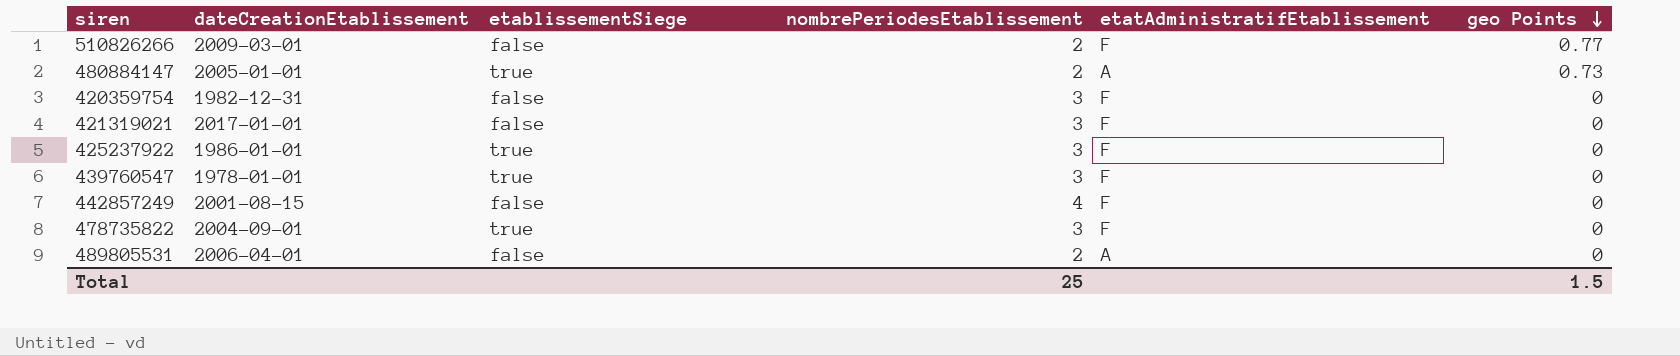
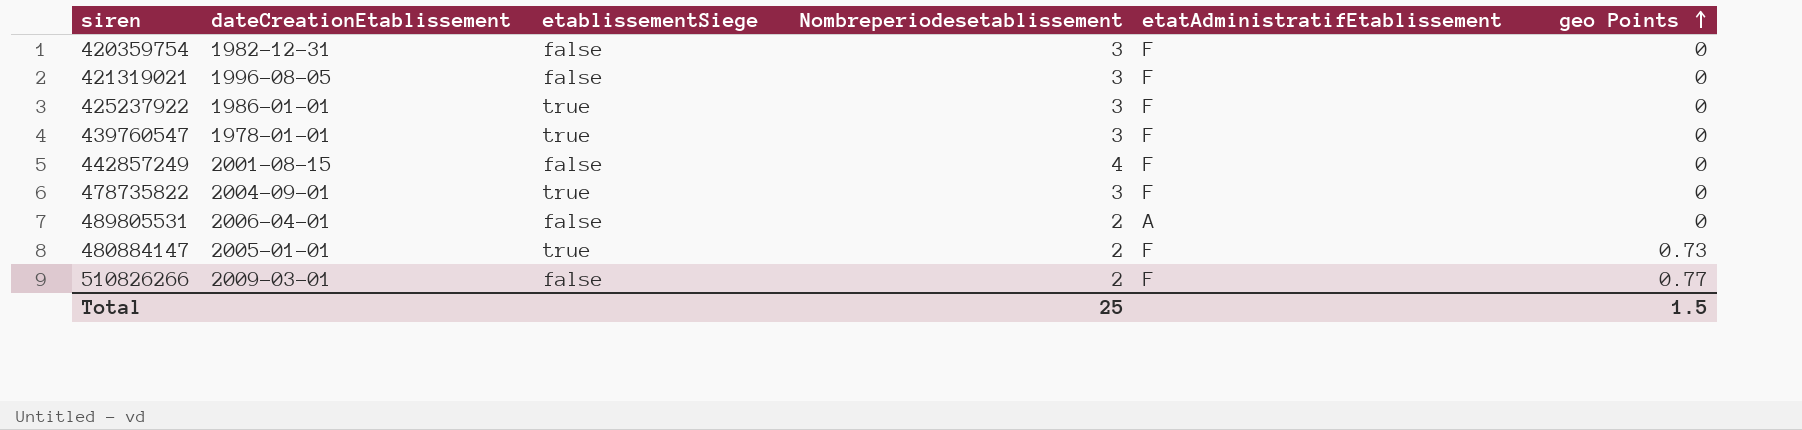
row order: geo Points descending -> geo Points ascending
column name: nombrePeriodesEtablissement -> Nombreperiodesetablissement
421319021 | dateCreationEtablissement: 2017-01-01 -> 1996-08-05
480884147 | etatAdministratifEtablissement: A -> F

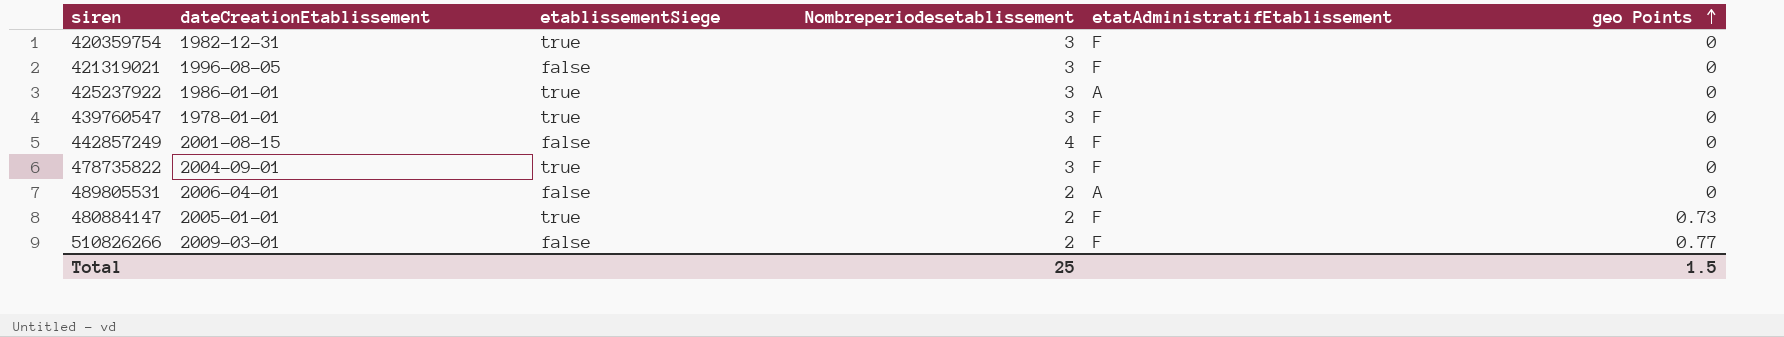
420359754 | etablissementSiege: false -> true
425237922 | etatAdministratifEtablissement: F -> A

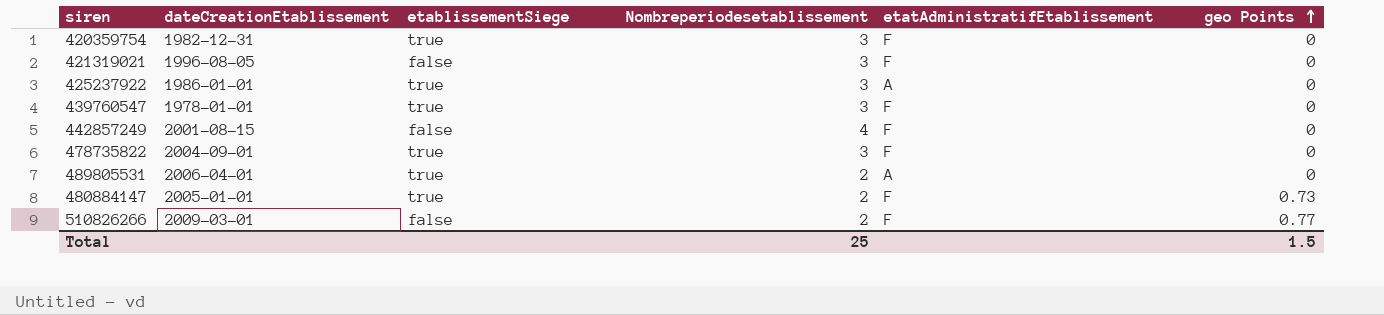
489805531 | etablissementSiege: false -> true

